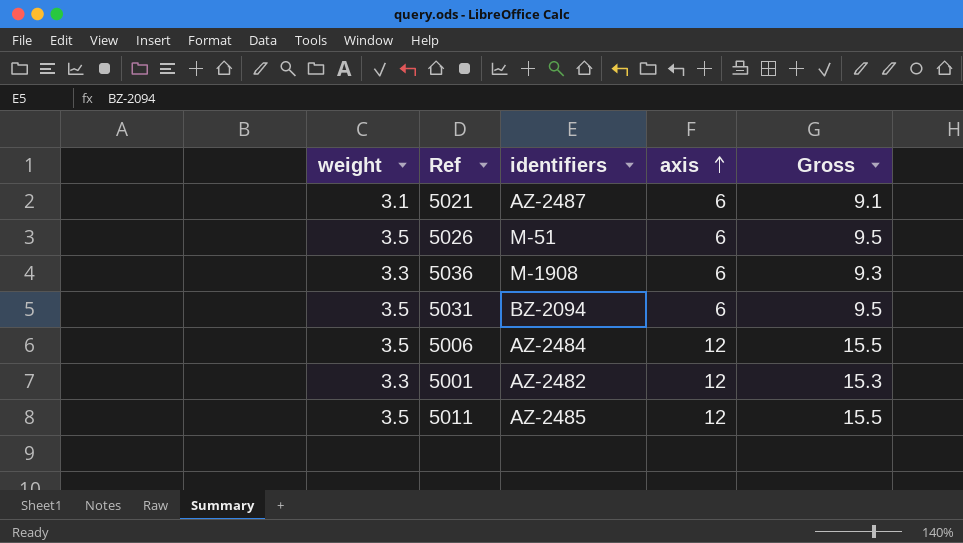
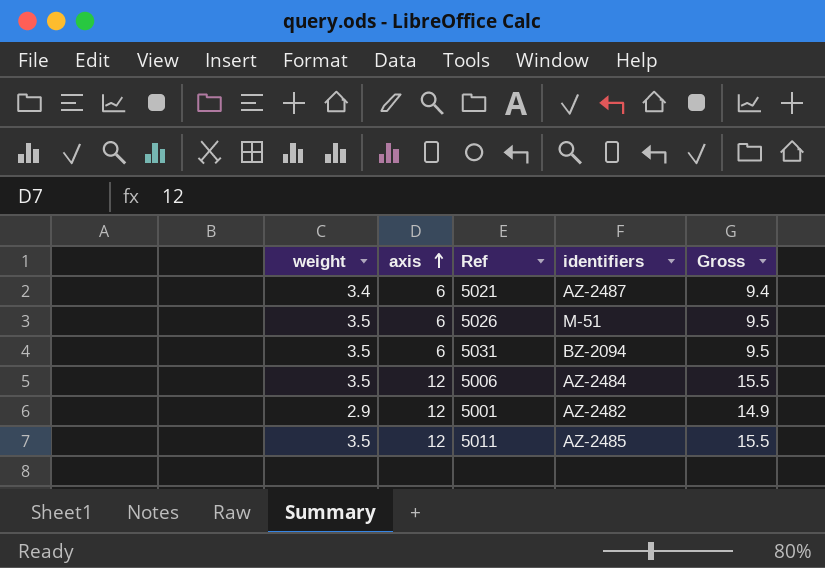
column axis | position: 4 -> 2
row 5036: 3.3 | M-1908 | 6 | 9.3 -> none
5021 | weight: 3.1 -> 3.4
5021 | Gross: 9.1 -> 9.4
5001 | weight: 3.3 -> 2.9
5001 | Gross: 15.3 -> 14.9

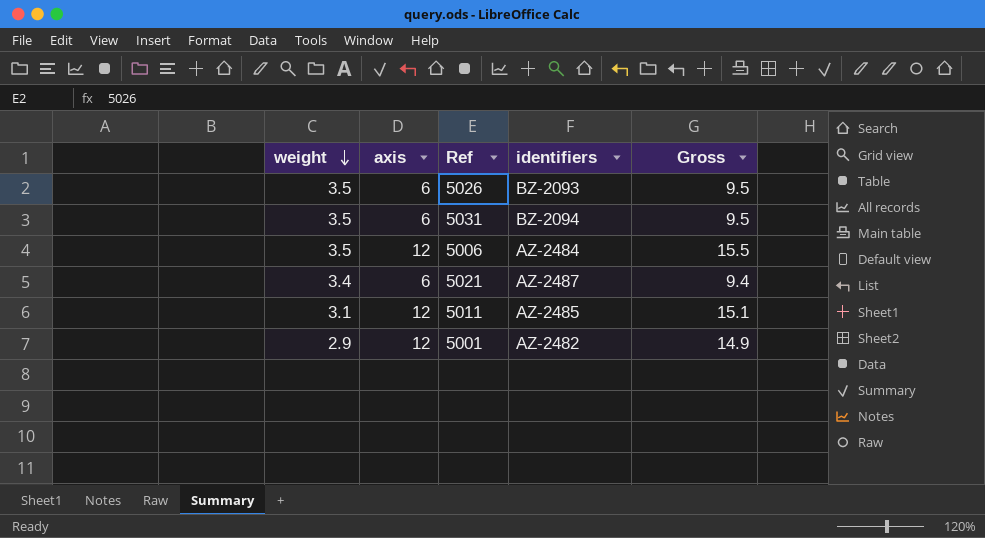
row order: axis ascending -> weight descending
5026 | identifiers: M-51 -> BZ-2093
5011 | weight: 3.5 -> 3.1
5011 | Gross: 15.5 -> 15.1

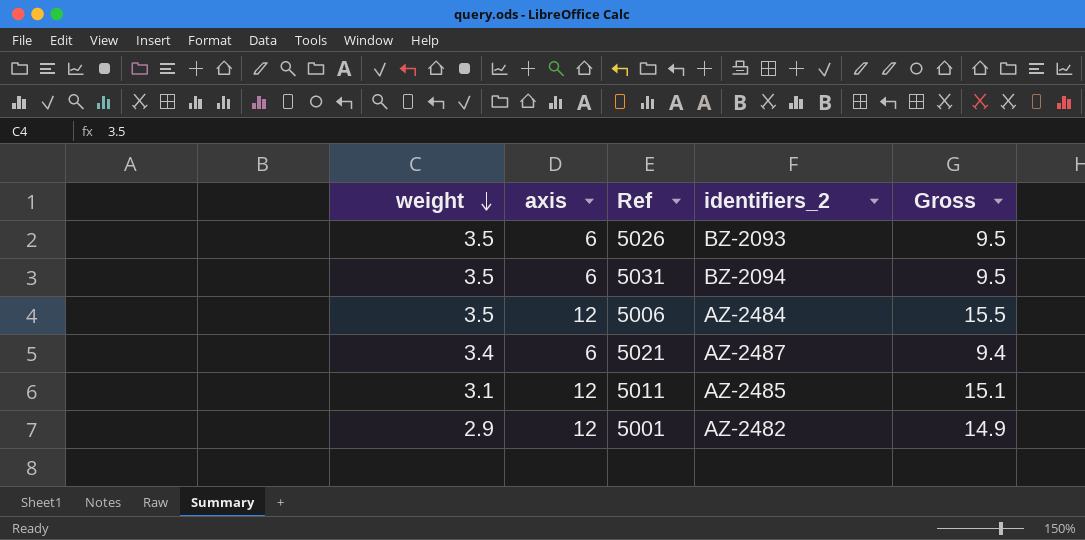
column name: identifiers -> identifiers_2

